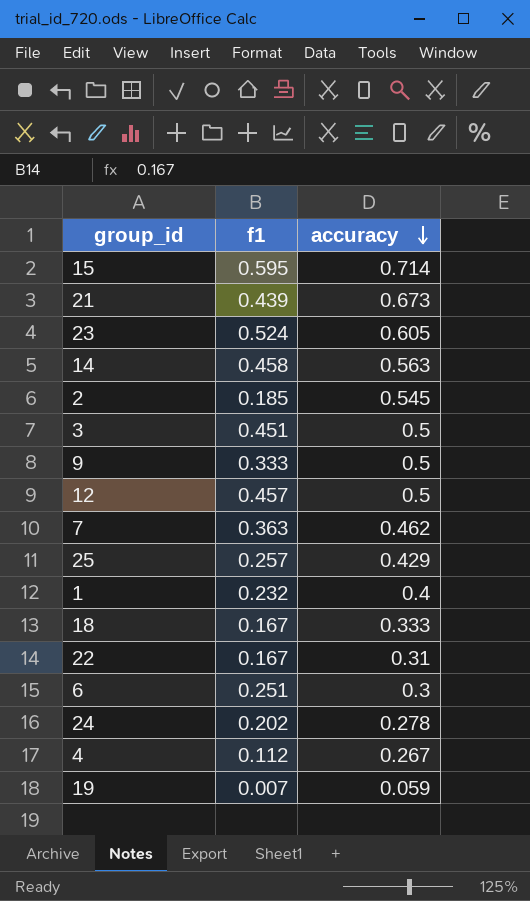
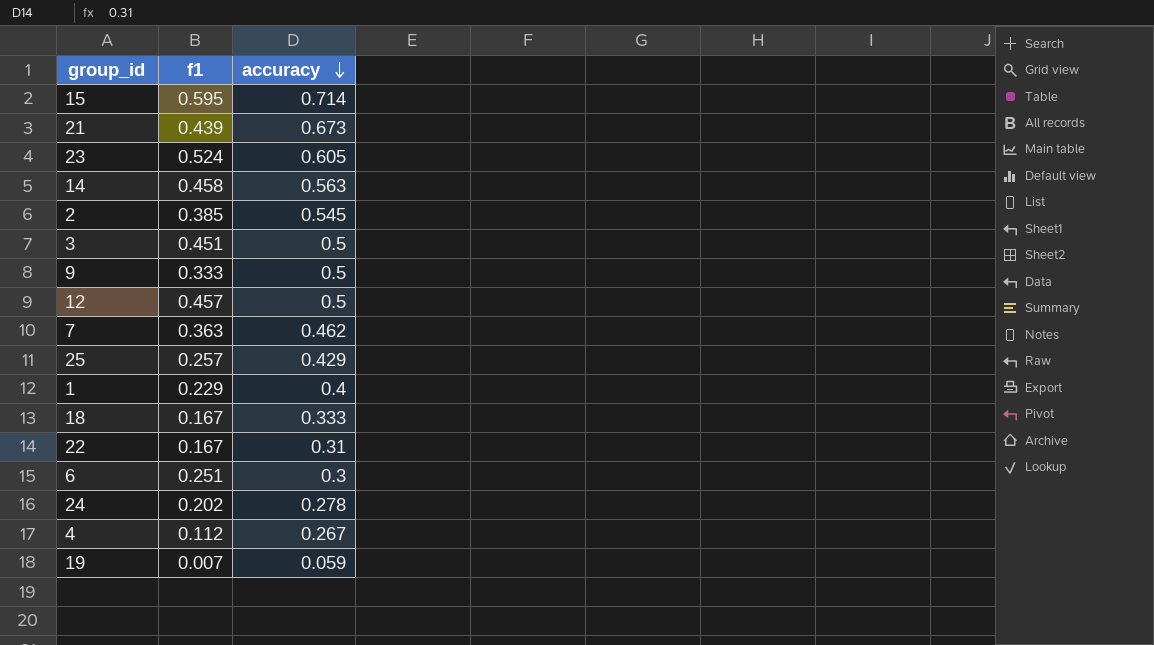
2 | f1: 0.185 -> 0.385
1 | f1: 0.232 -> 0.229

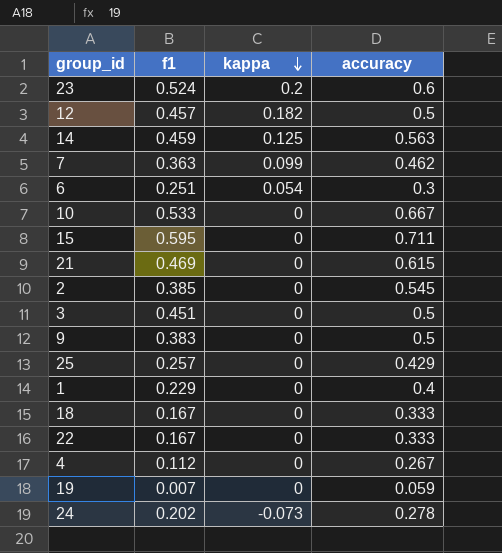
row order: accuracy descending -> kappa descending
column kappa | position: none -> 3
23 | accuracy: 0.605 -> 0.6
14 | f1: 0.458 -> 0.459
row 10: none -> 0.533 | 0 | 0.667
15 | accuracy: 0.714 -> 0.711
21 | f1: 0.439 -> 0.469
21 | accuracy: 0.673 -> 0.615
9 | f1: 0.333 -> 0.383
22 | accuracy: 0.31 -> 0.333

